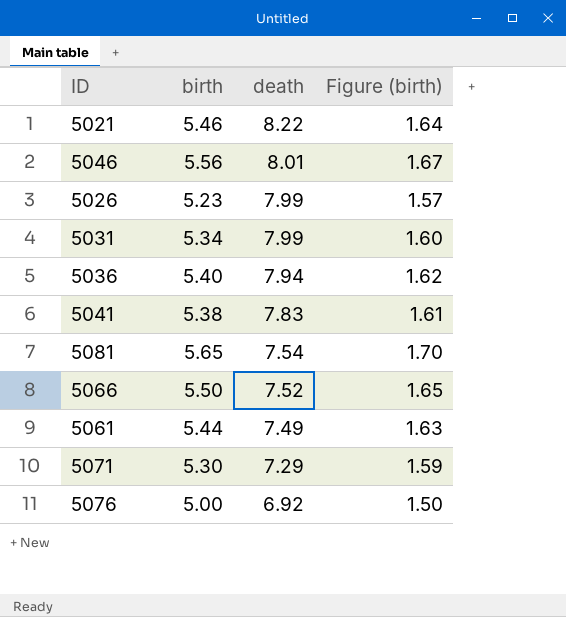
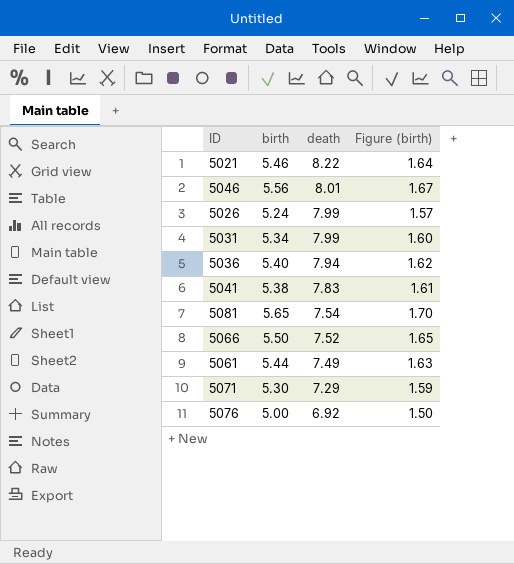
5026 | birth: 5.23 -> 5.24

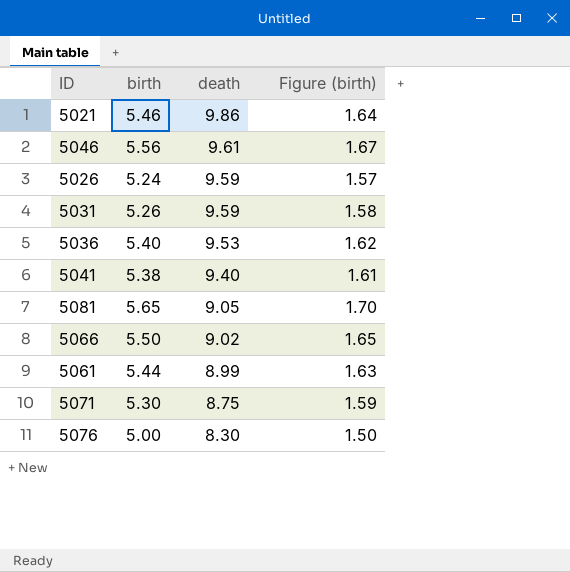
5021 | death: 8.22 -> 9.86
5046 | death: 8.01 -> 9.61
5026 | death: 7.99 -> 9.59
5031 | birth: 5.34 -> 5.26
5031 | death: 7.99 -> 9.59
5031 | Figure (birth): 1.60 -> 1.58
5036 | death: 7.94 -> 9.53
5041 | death: 7.83 -> 9.40
5081 | death: 7.54 -> 9.05
5066 | death: 7.52 -> 9.02
5061 | death: 7.49 -> 8.99
5071 | death: 7.29 -> 8.75
5076 | death: 6.92 -> 8.30

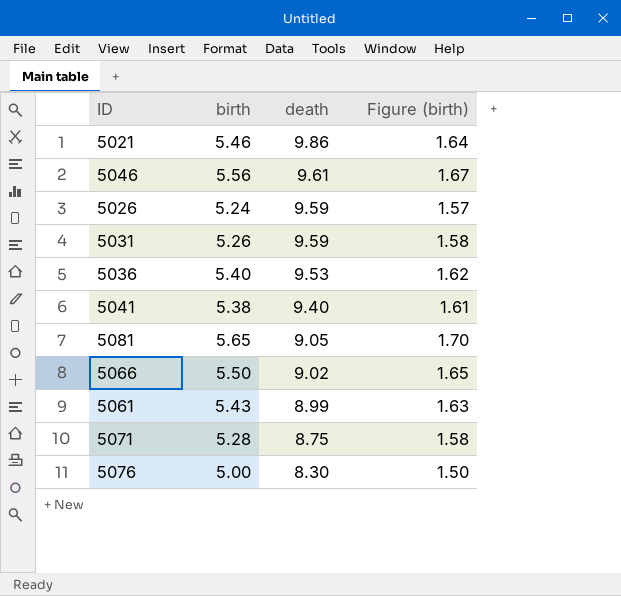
5061 | birth: 5.44 -> 5.43
5071 | birth: 5.30 -> 5.28
5071 | Figure (birth): 1.59 -> 1.58

